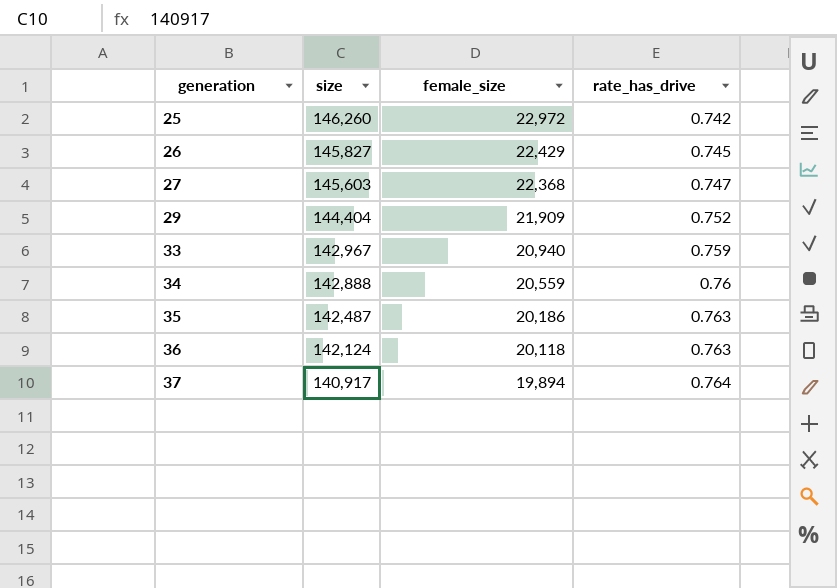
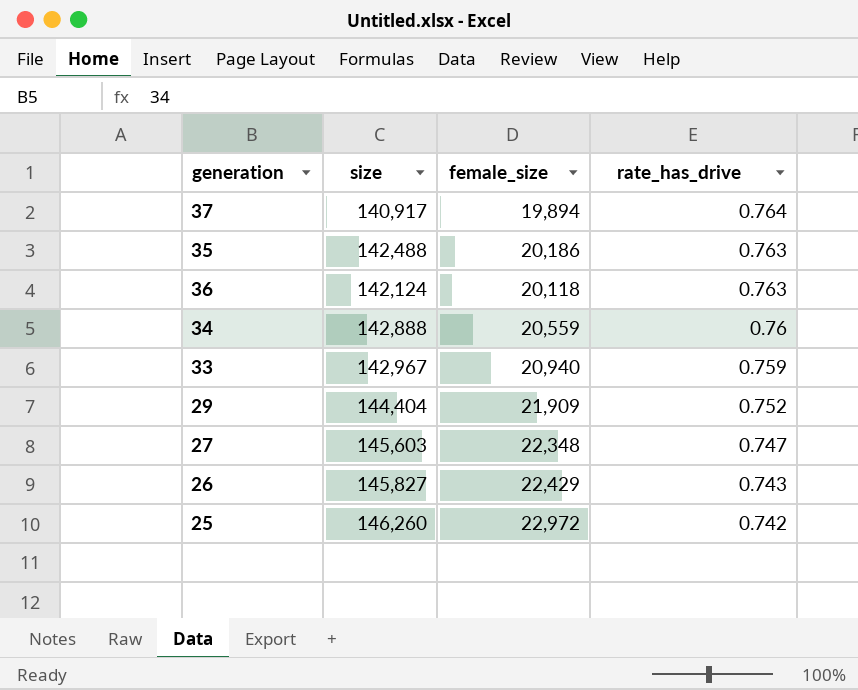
row order: generation ascending -> rate_has_drive descending
35 | size: 142,487 -> 142,488
27 | female_size: 22,368 -> 22,348
26 | rate_has_drive: 0.745 -> 0.743

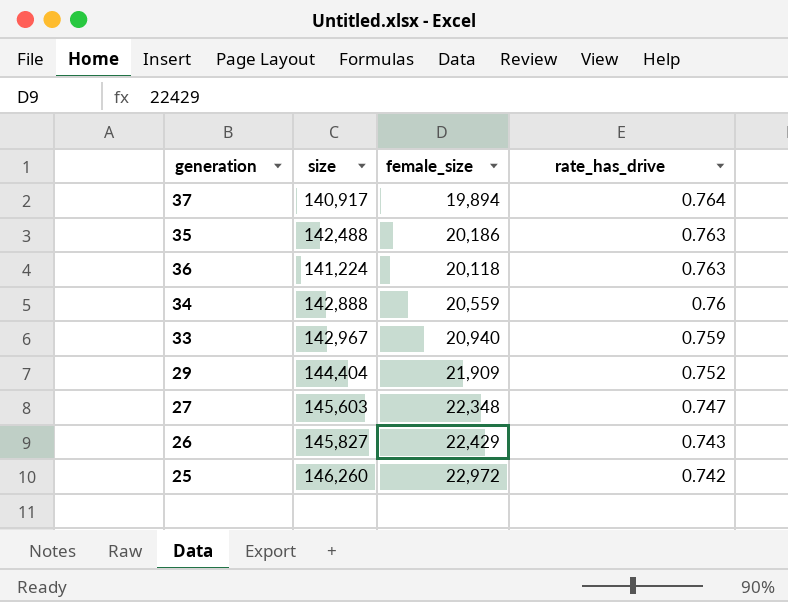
36 | size: 142,124 -> 141,224

